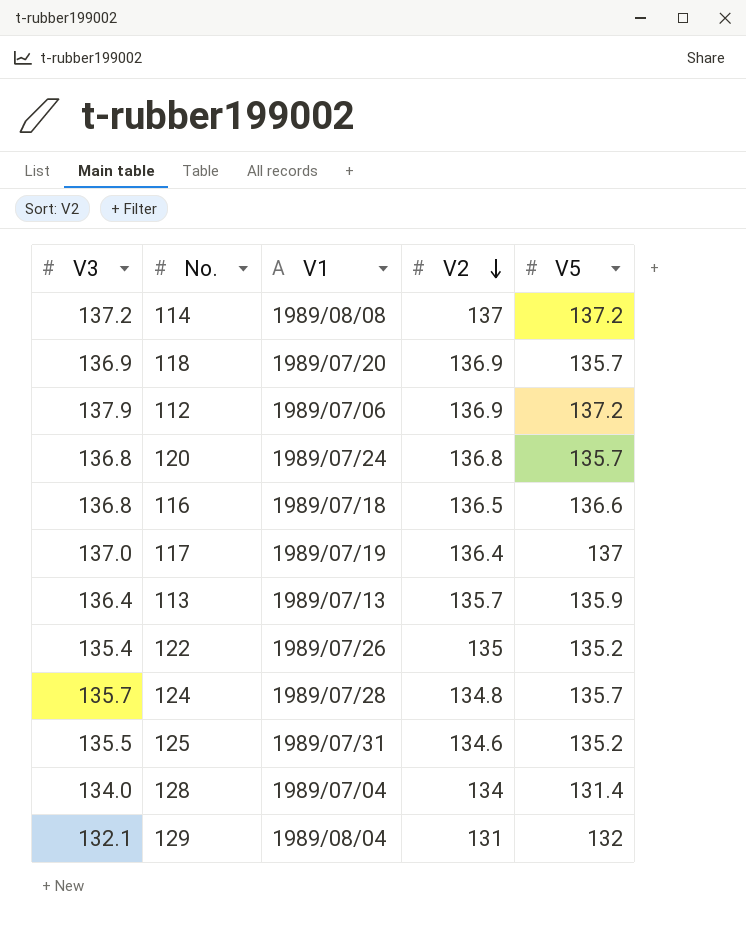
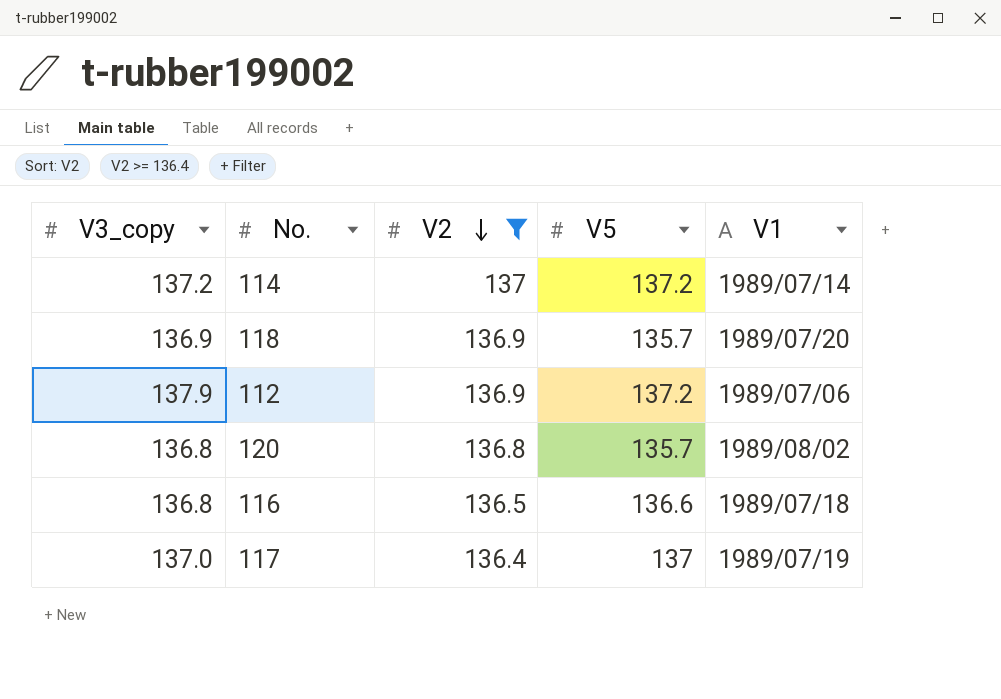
filter: none -> V2 >= 136.4
column name: V3 -> V3_copy
column V1 | position: 3 -> 5
114 | V1: 1989/08/08 -> 1989/07/14
120 | V1: 1989/07/24 -> 1989/08/02

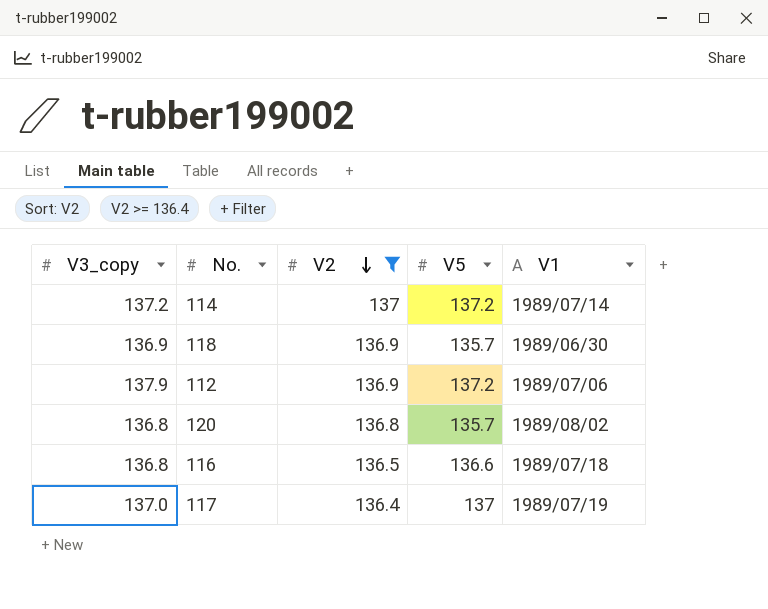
118 | V1: 1989/07/20 -> 1989/06/30

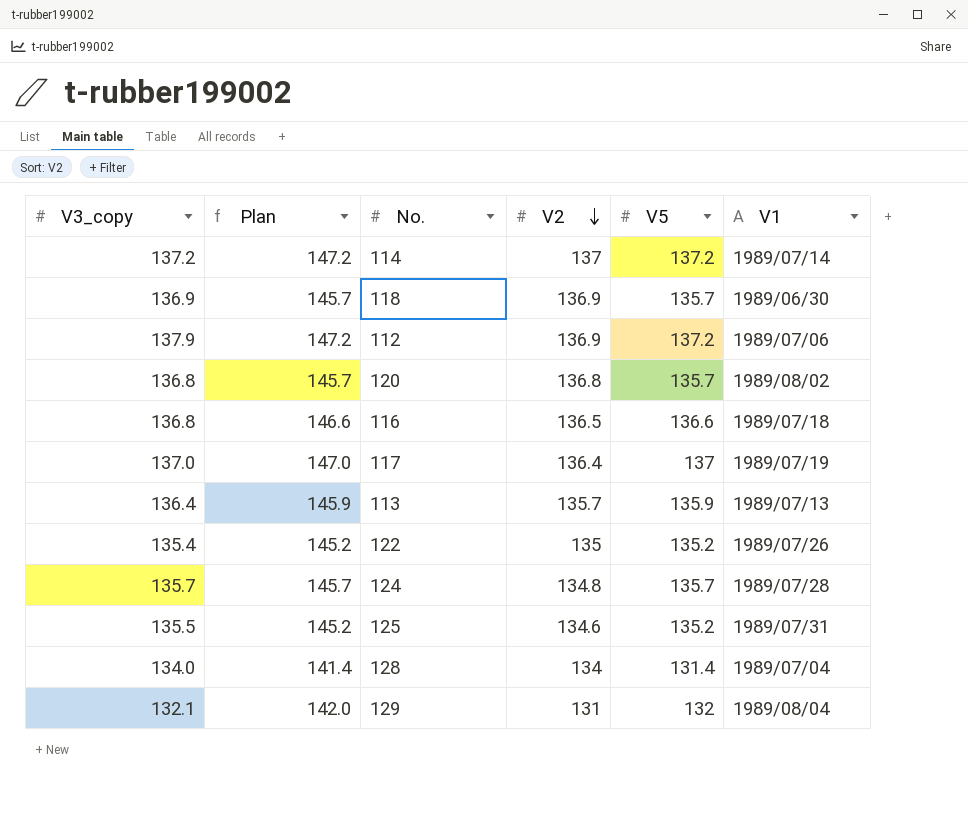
filter: V2 >= 136.4 -> none
column Plan | formula: none -> [V5] + 10

